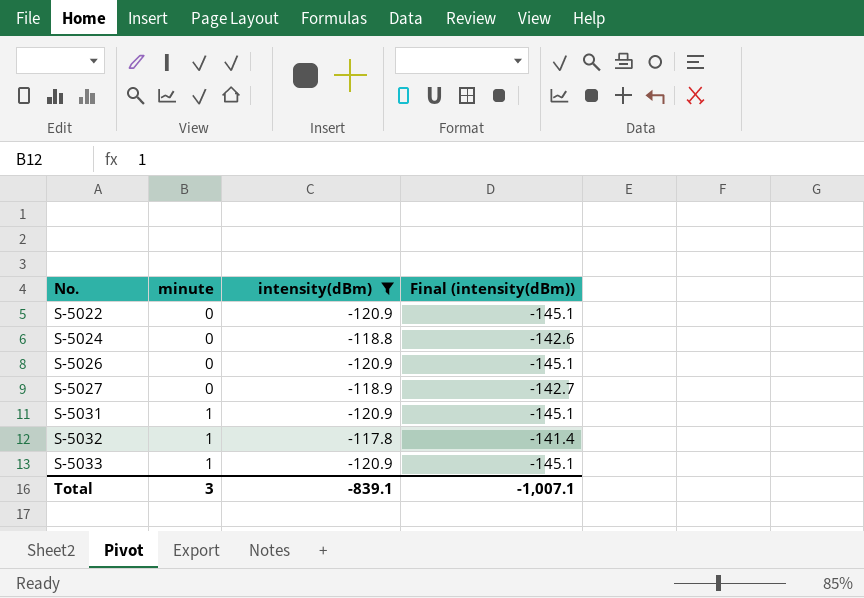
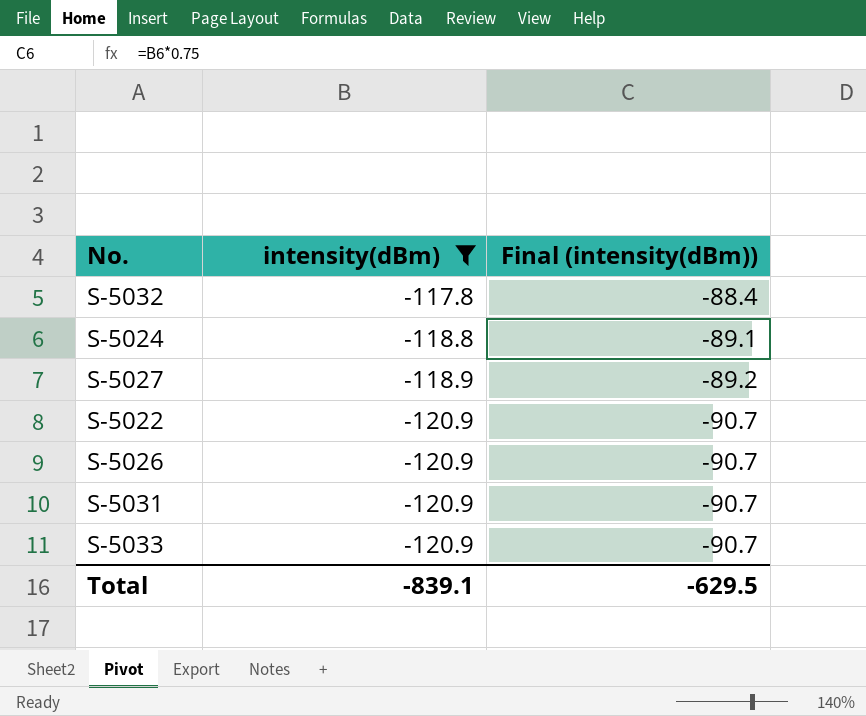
row order: No. ascending -> intensity(dBm) descending
column minute | position: 2 -> none
column Final (intensity(dBm)) | formula: [intensity(dBm)] * 1.2 -> [intensity(dBm)] * 0.75
Total | Final (intensity(dBm)): -1,007.1 -> -629.5

